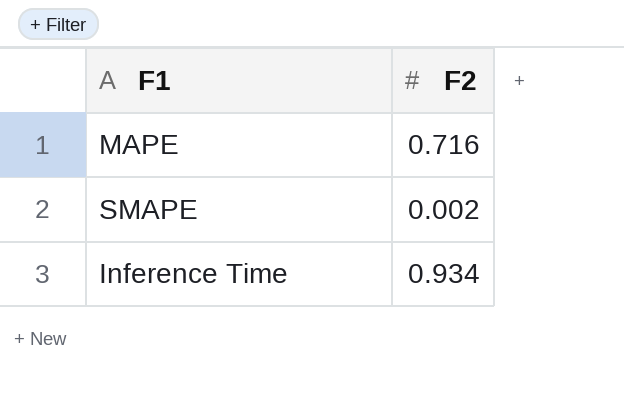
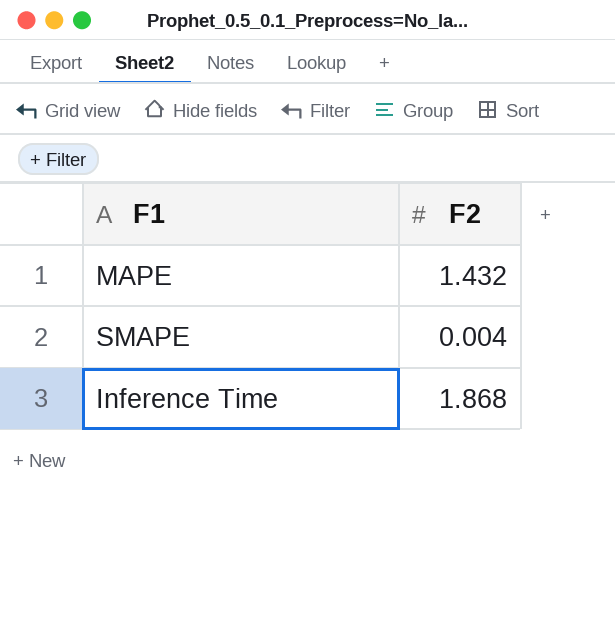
MAPE | F2: 0.716 -> 1.432
SMAPE | F2: 0.002 -> 0.004
Inference Time | F2: 0.934 -> 1.868

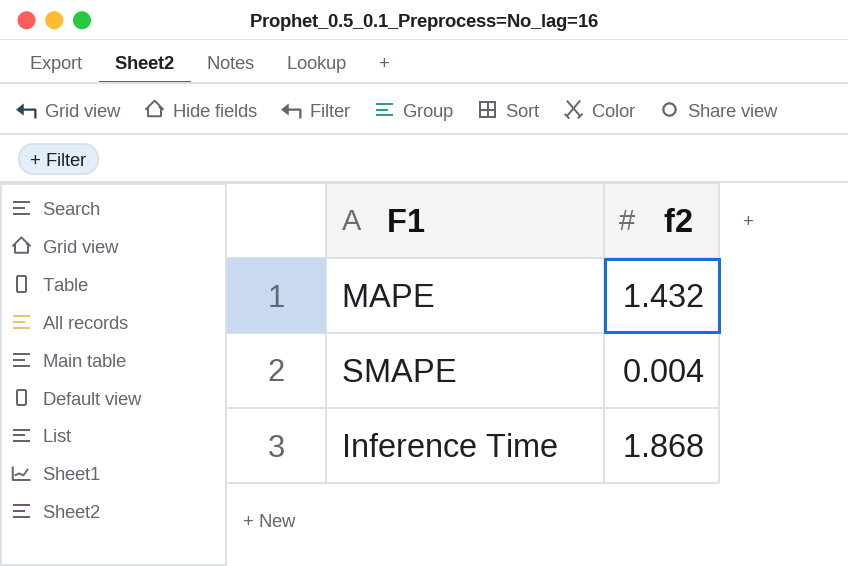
column name: F2 -> f2

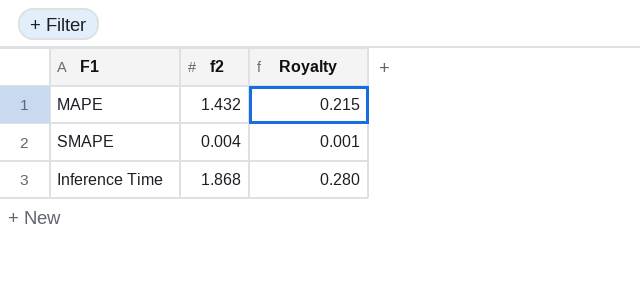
column Royalty | formula: none -> [f2] * 0.15

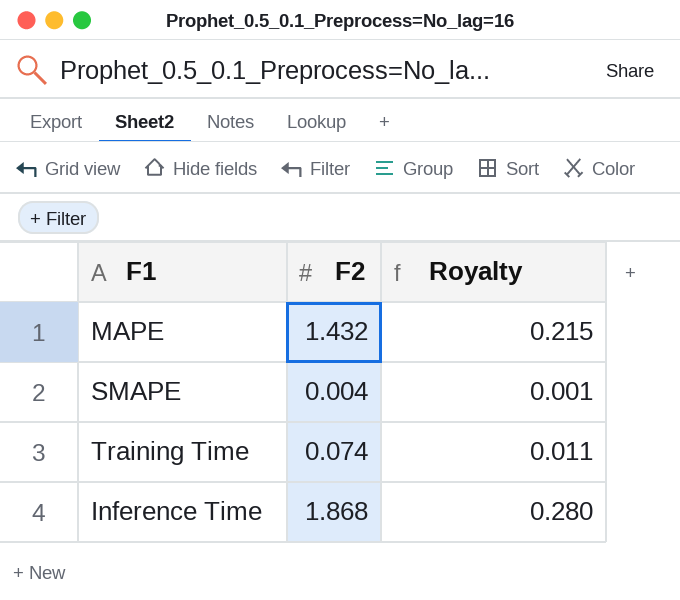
column name: f2 -> F2
row Training Time: none -> 0.074 | 0.011

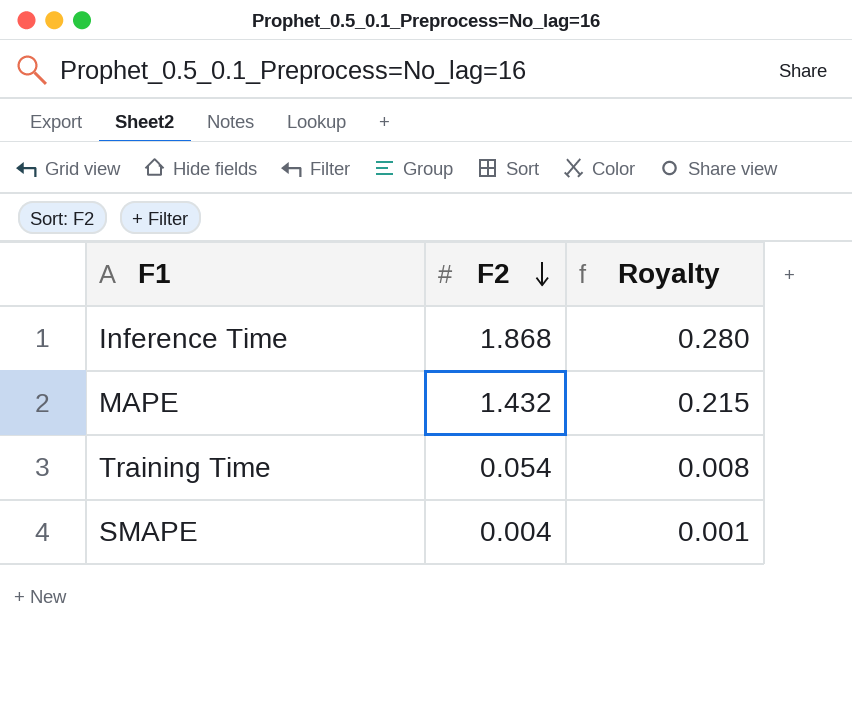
row order: none -> F2 descending
Training Time | F2: 0.074 -> 0.054
Training Time | Royalty: 0.011 -> 0.008

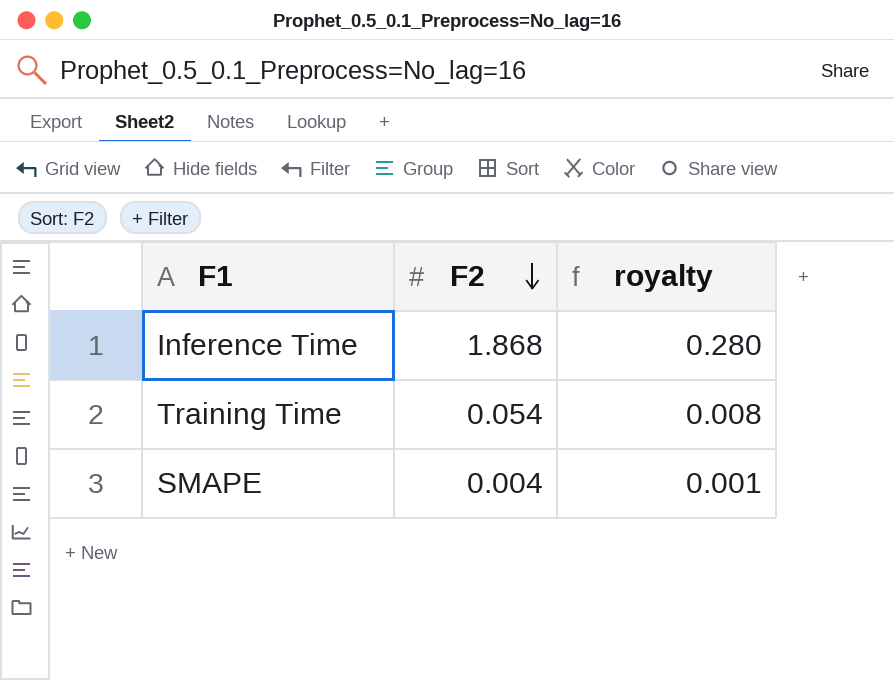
column name: Royalty -> royalty
row MAPE: 1.432 | 0.215 -> none

